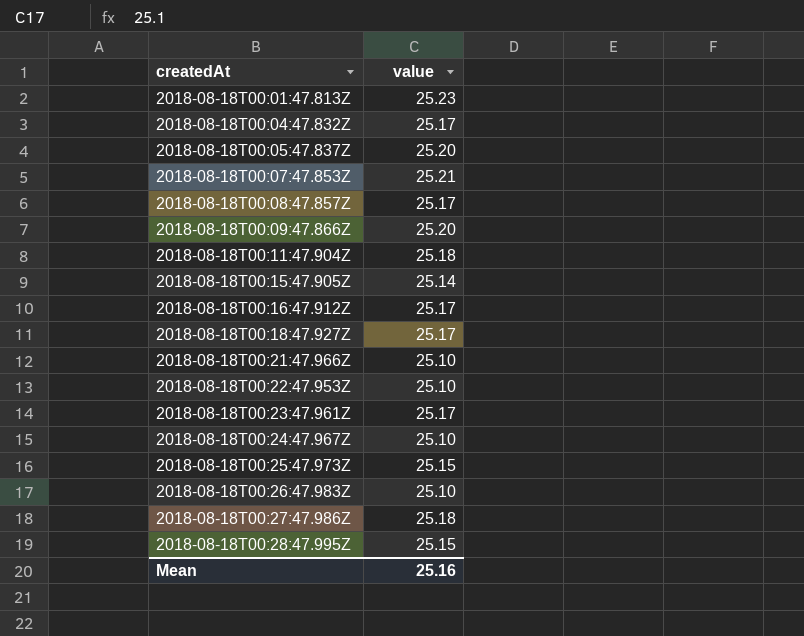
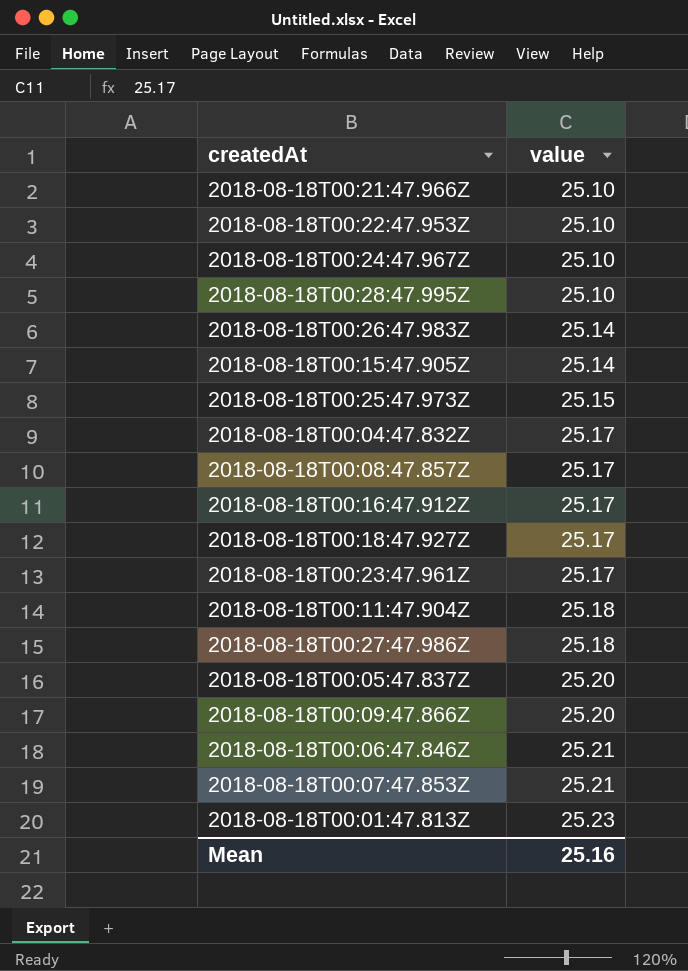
row order: createdAt ascending -> value ascending
2018-08-18T00:28:47.995Z | value: 25.15 -> 25.10
2018-08-18T00:26:47.983Z | value: 25.10 -> 25.14
row 2018-08-18T00:06:47.846Z: none -> 25.21

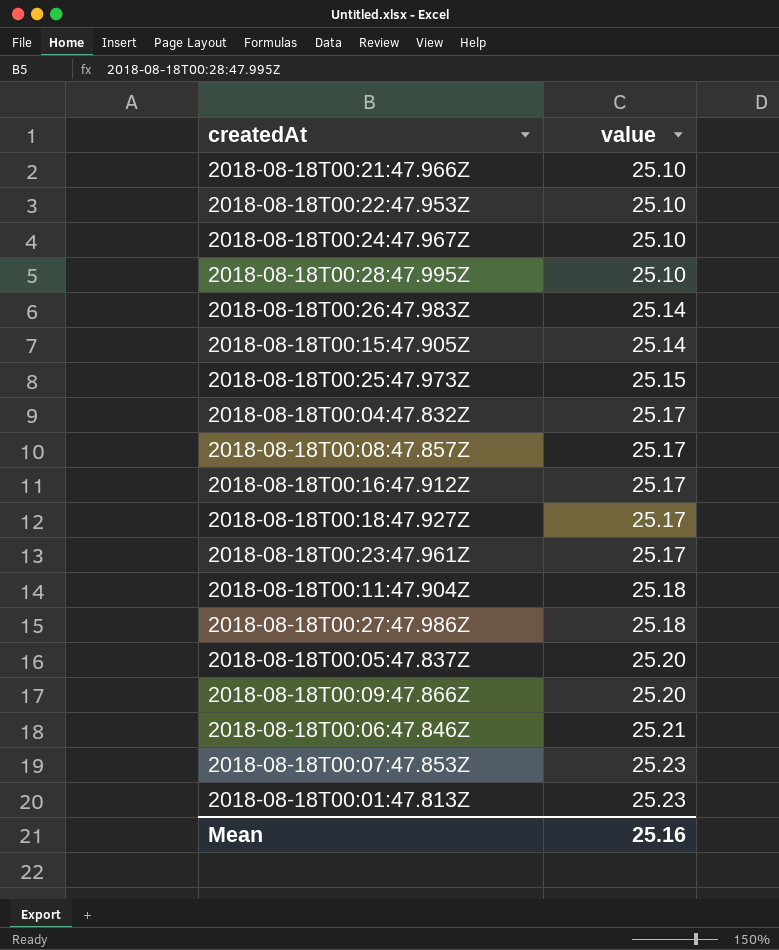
2018-08-18T00:07:47.853Z | value: 25.21 -> 25.23

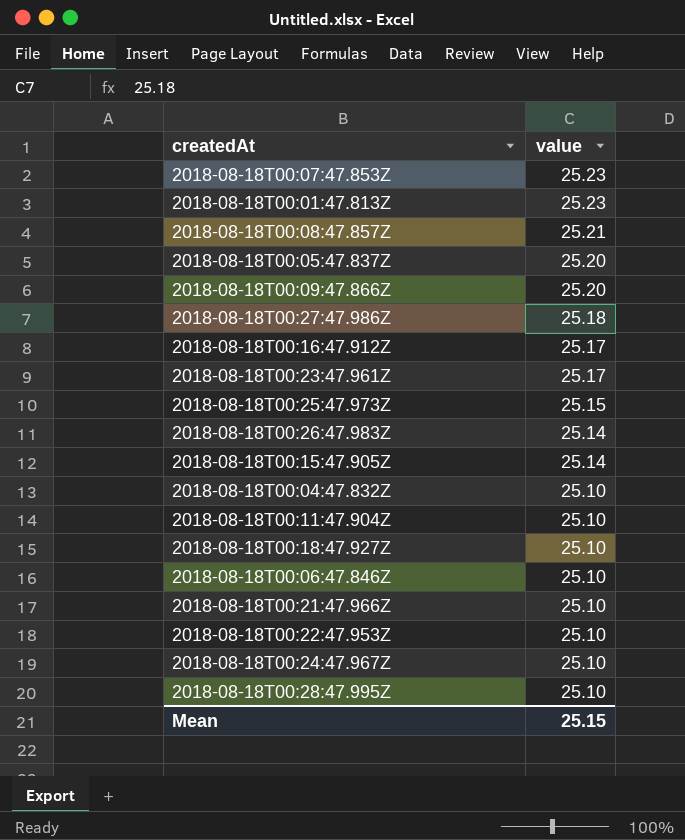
row order: value ascending -> value descending
2018-08-18T00:08:47.857Z | value: 25.17 -> 25.21
2018-08-18T00:04:47.832Z | value: 25.17 -> 25.10
2018-08-18T00:11:47.904Z | value: 25.18 -> 25.10
2018-08-18T00:18:47.927Z | value: 25.17 -> 25.10
2018-08-18T00:06:47.846Z | value: 25.21 -> 25.10
Mean | value: 25.16 -> 25.15

